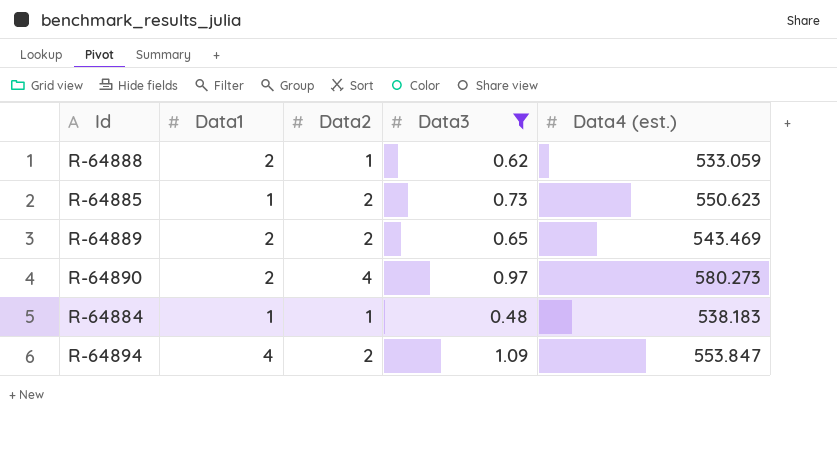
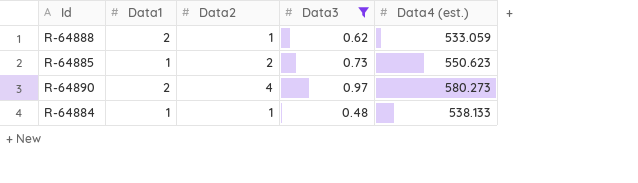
row R-64889: 2 | 2 | 0.65 | 543.469 -> none
row R-64894: 4 | 2 | 1.09 | 553.847 -> none
R-64884 | Data4 (est.): 538.183 -> 538.133

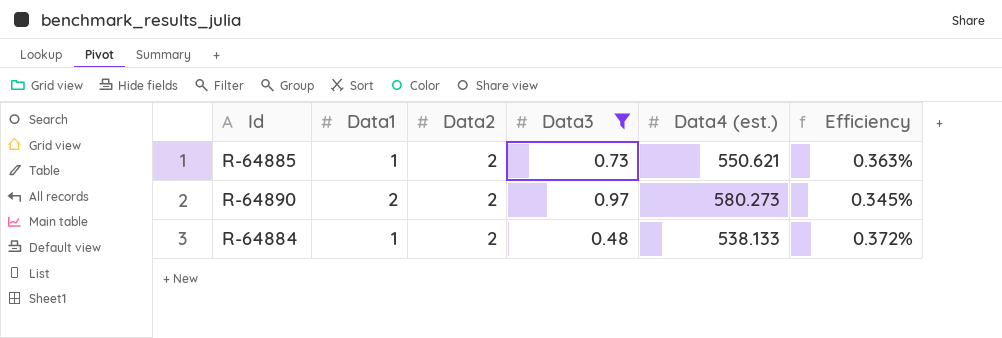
column Efficiency | formula: none -> [Data2] / [Data4 (est.)]
row R-64888: 2 | 1 | 0.62 | 533.059 -> none
R-64885 | Data4 (est.): 550.623 -> 550.621
R-64890 | Data2: 4 -> 2
R-64884 | Data2: 1 -> 2

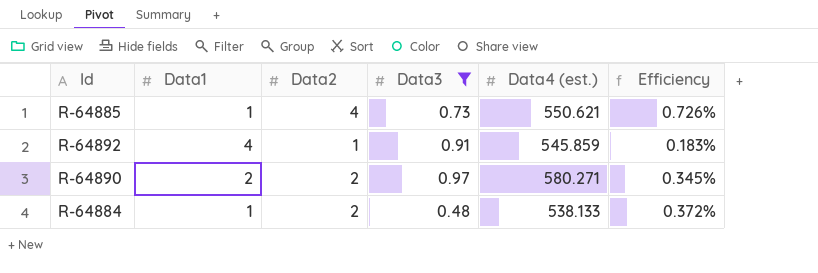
R-64885 | Data2: 2 -> 4
R-64885 | Efficiency: 0.363% -> 0.726%
row R-64892: none -> 4 | 1 | 0.91 | 545.859 | 0.183%
R-64890 | Data4 (est.): 580.273 -> 580.271

